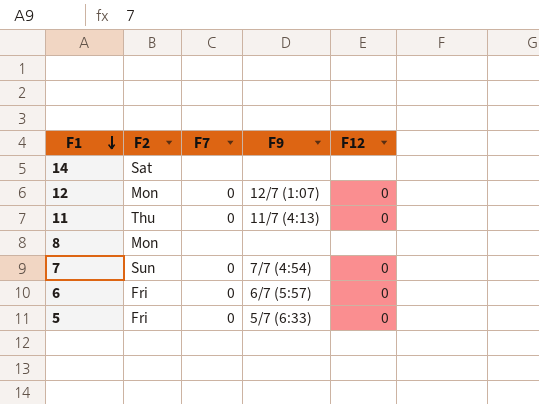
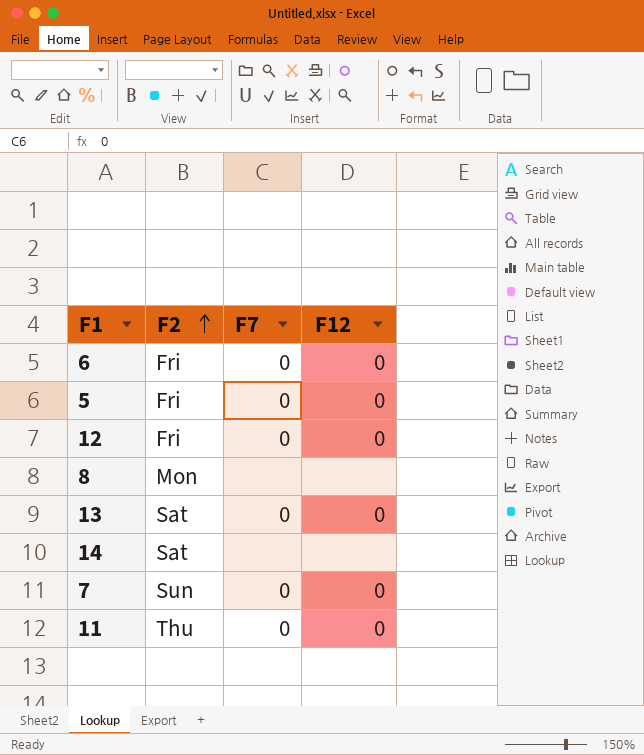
row order: F1 descending -> F2 ascending
column F9 | position: 4 -> none
12 | F2: Mon -> Fri
row 13: none -> Sat | 0 | 0

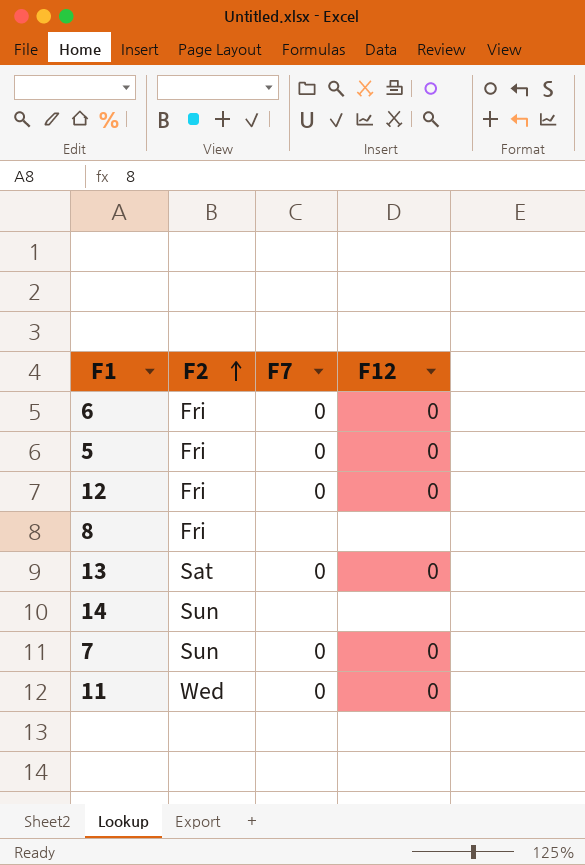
8 | F2: Mon -> Fri
14 | F2: Sat -> Sun
11 | F2: Thu -> Wed

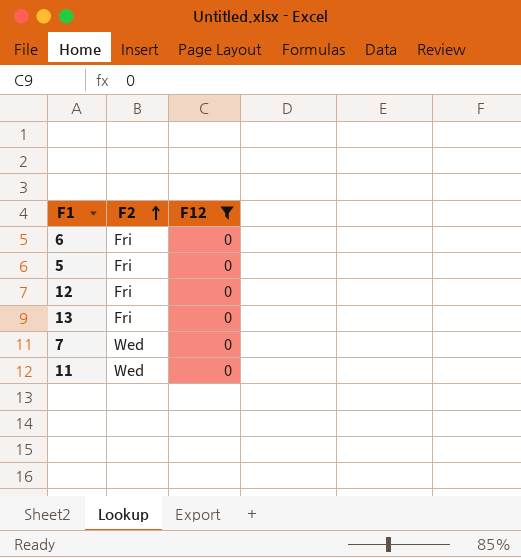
filter: none -> F12 = 0
column F7 | position: 3 -> none
13 | F2: Sat -> Fri
7 | F2: Sun -> Wed

